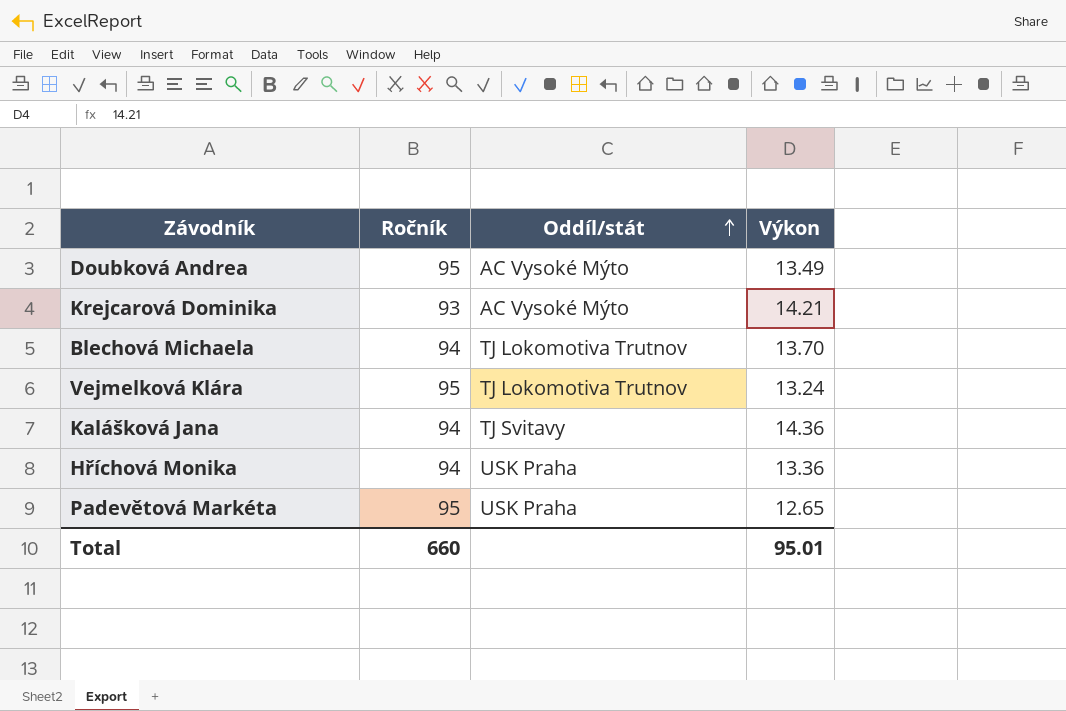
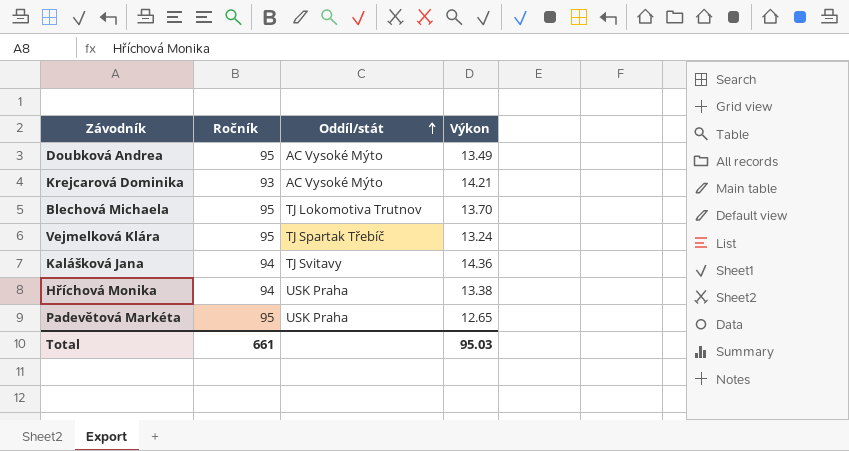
Blechová Michaela | Ročník: 94 -> 95
Vejmelková Klára | Oddíl/stát: TJ Lokomotiva Trutnov -> TJ Spartak Třebíč
Hříchová Monika | Výkon: 13.36 -> 13.38
Total | Ročník: 660 -> 661
Total | Výkon: 95.01 -> 95.03

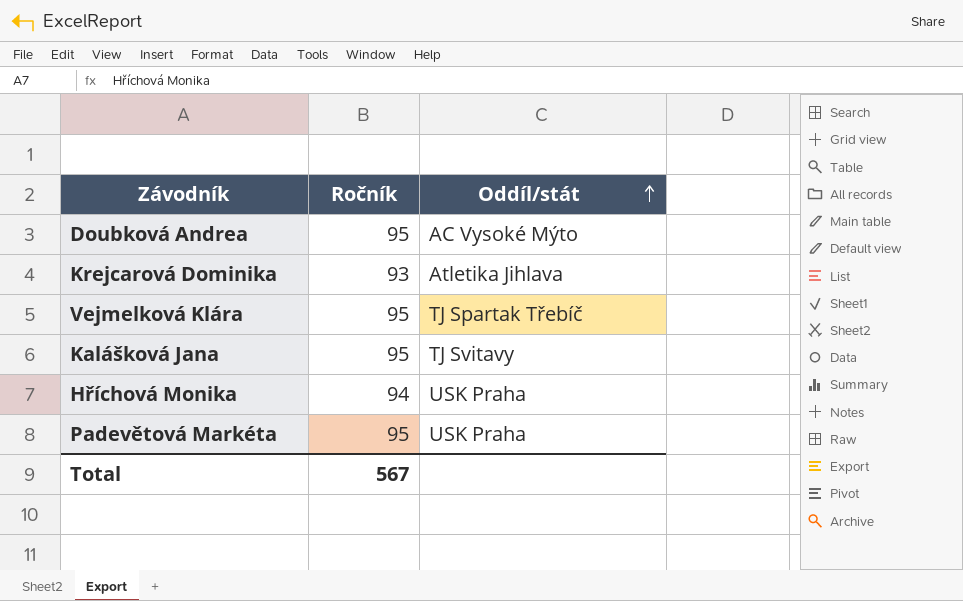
column Výkon | position: 4 -> none
row Blechová Michaela: 95 | TJ Lokomotiva Trutnov | 13.70 -> none
Krejcarová Dominika | Oddíl/stát: AC Vysoké Mýto -> Atletika Jihlava
Kalášková Jana | Ročník: 94 -> 95
Total | Ročník: 661 -> 567

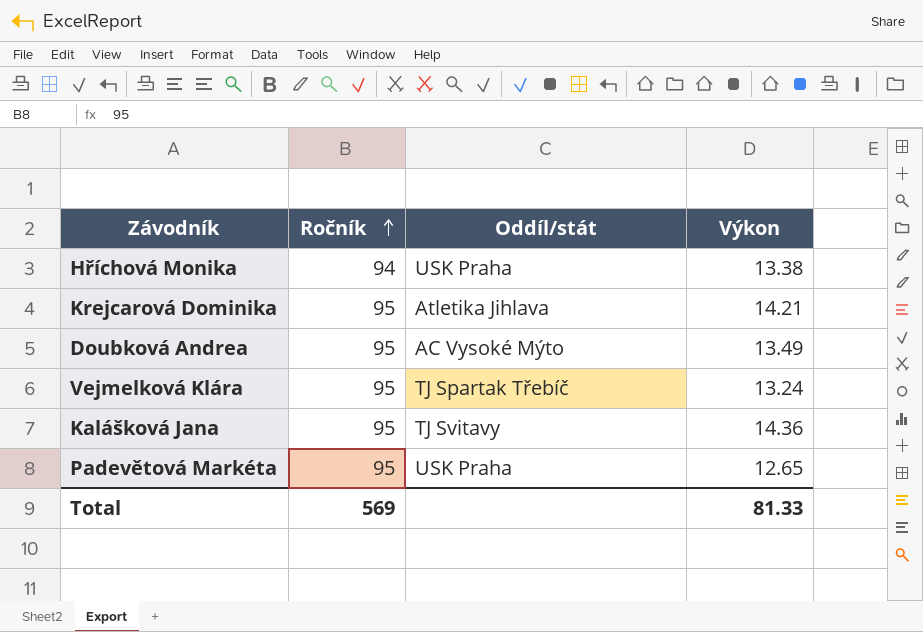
row order: Oddíl/stát ascending -> Ročník ascending
column Výkon | position: none -> 4
Krejcarová Dominika | Ročník: 93 -> 95
Total | Ročník: 567 -> 569

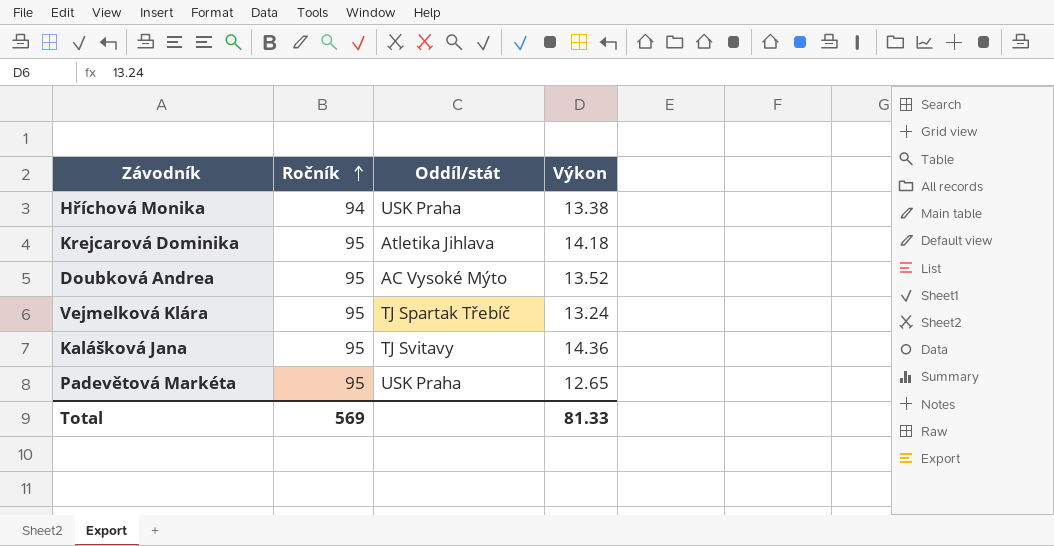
Krejcarová Dominika | Výkon: 14.21 -> 14.18
Doubková Andrea | Výkon: 13.49 -> 13.52

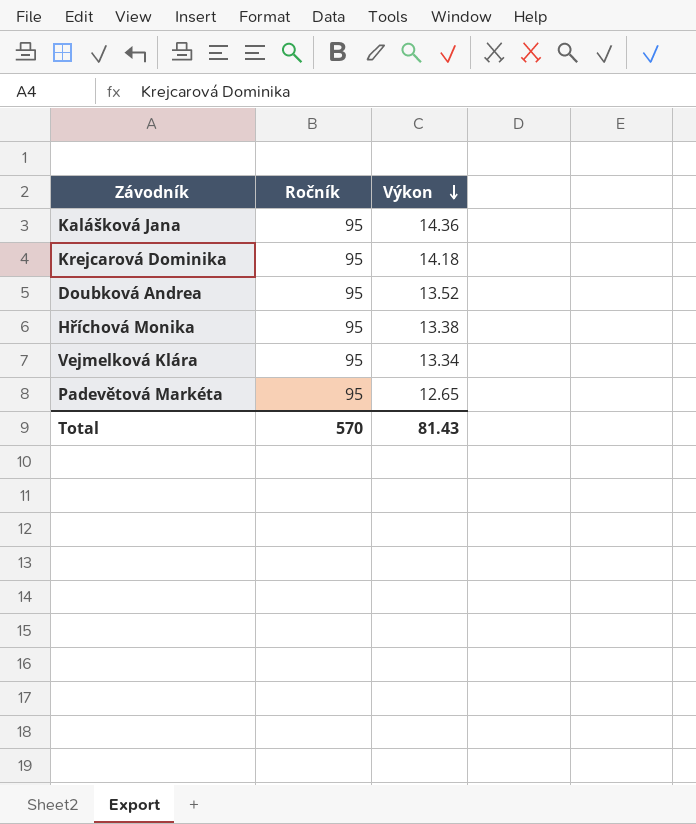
row order: Ročník ascending -> Výkon descending
column Oddíl/stát | position: 3 -> none
Hříchová Monika | Ročník: 94 -> 95
Vejmelková Klára | Výkon: 13.24 -> 13.34
Total | Ročník: 569 -> 570
Total | Výkon: 81.33 -> 81.43

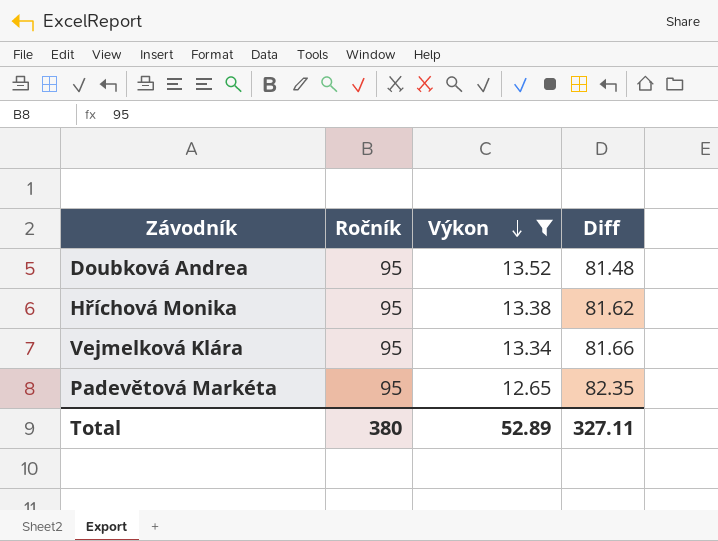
filter: none -> Výkon <= 13.52
column Diff | formula: none -> [Ročník] - [Výkon]
Total | Ročník: 570 -> 380
Total | Výkon: 81.43 -> 52.89

